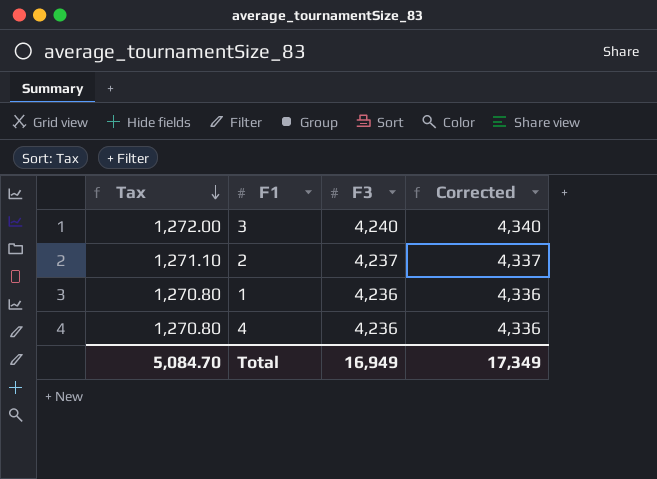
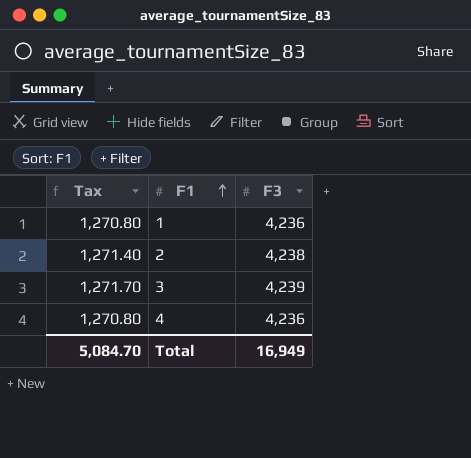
row order: Tax descending -> F1 ascending
column Corrected | formula: [F3] + 100 -> none
2 | Tax: 1,271.10 -> 1,271.40
2 | F3: 4,237 -> 4,238
3 | Tax: 1,272.00 -> 1,271.70
3 | F3: 4,240 -> 4,239

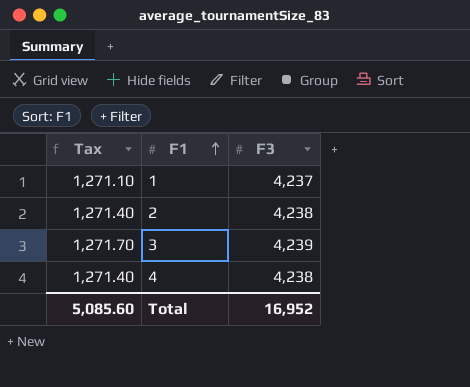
1 | Tax: 1,270.80 -> 1,271.10
1 | F3: 4,236 -> 4,237
4 | Tax: 1,270.80 -> 1,271.40
4 | F3: 4,236 -> 4,238
Total | Tax: 5,084.70 -> 5,085.60
Total | F3: 16,949 -> 16,952

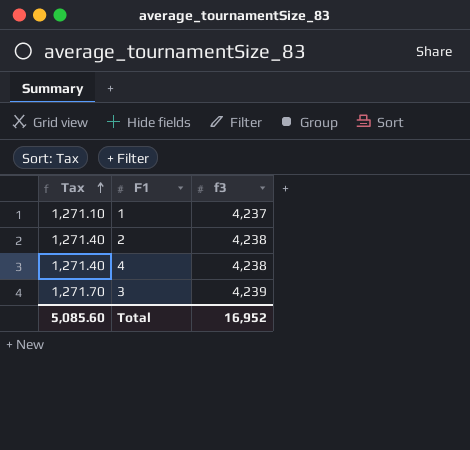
row order: F1 ascending -> Tax ascending
column name: F3 -> f3

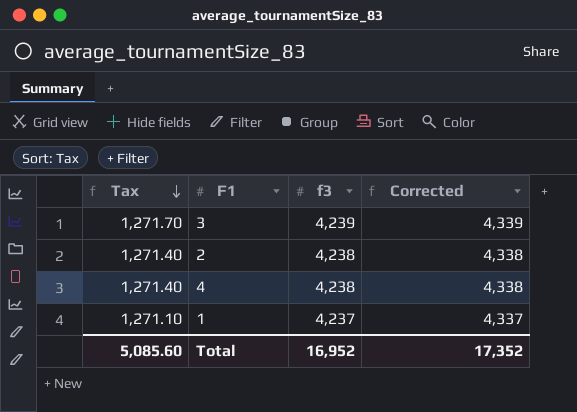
row order: Tax ascending -> Tax descending
column Corrected | formula: none -> [f3] + 100

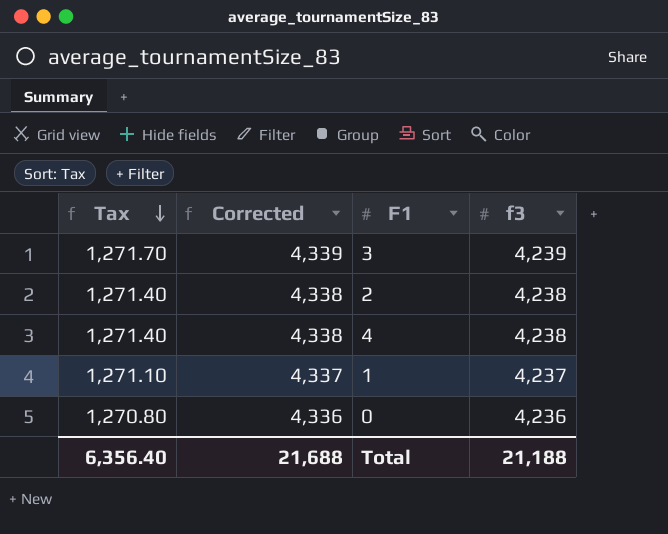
column Corrected | position: 4 -> 2
row 0: none -> 1,270.80 | 4,336 | 4,236
Total | Tax: 5,085.60 -> 6,356.40
Total | Corrected: 17,352 -> 21,688
Total | f3: 16,952 -> 21,188

